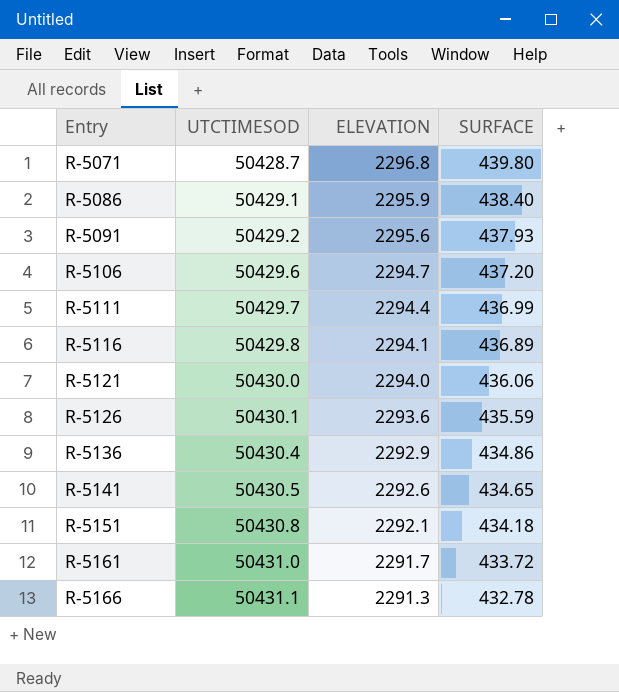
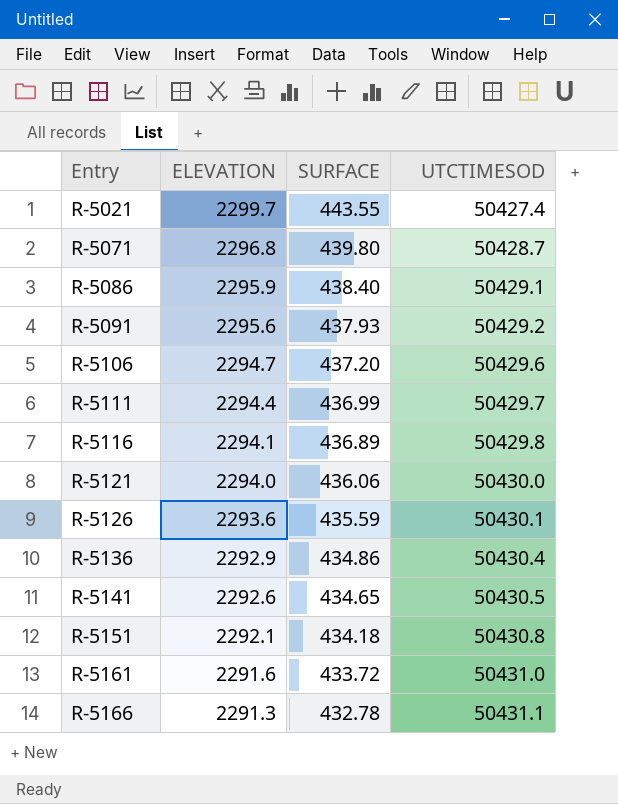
column UTCTIMESOD | position: 2 -> 4
row R-5021: none -> 2299.7 | 443.55 | 50427.4
R-5161 | ELEVATION: 2291.7 -> 2291.6

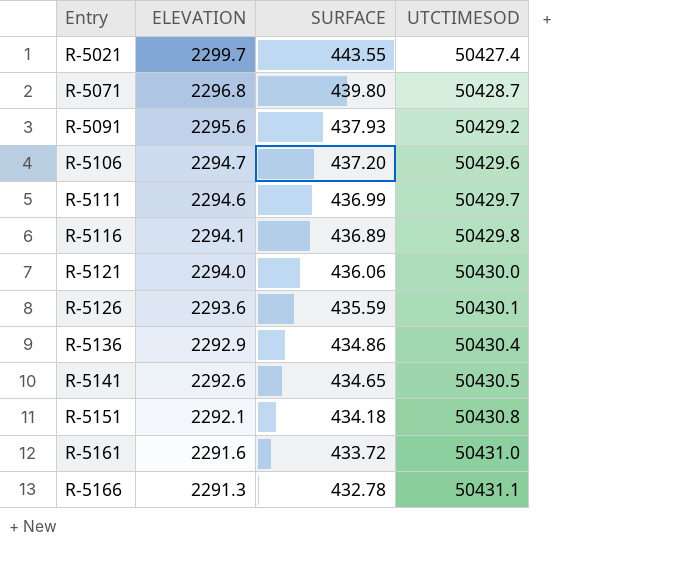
row R-5086: 2295.9 | 438.40 | 50429.1 -> none
R-5111 | ELEVATION: 2294.4 -> 2294.6

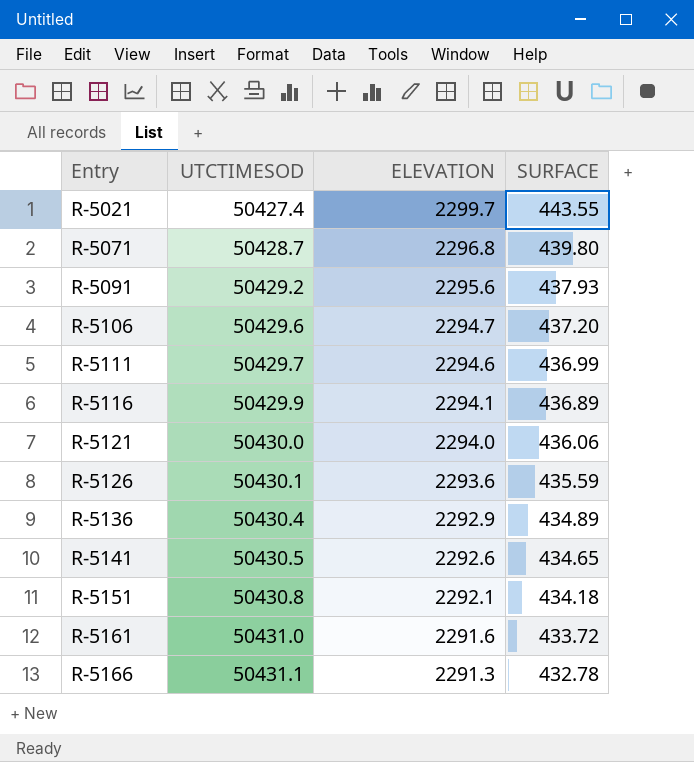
column UTCTIMESOD | position: 4 -> 2
R-5116 | UTCTIMESOD: 50429.8 -> 50429.9
R-5136 | SURFACE: 434.86 -> 434.89

